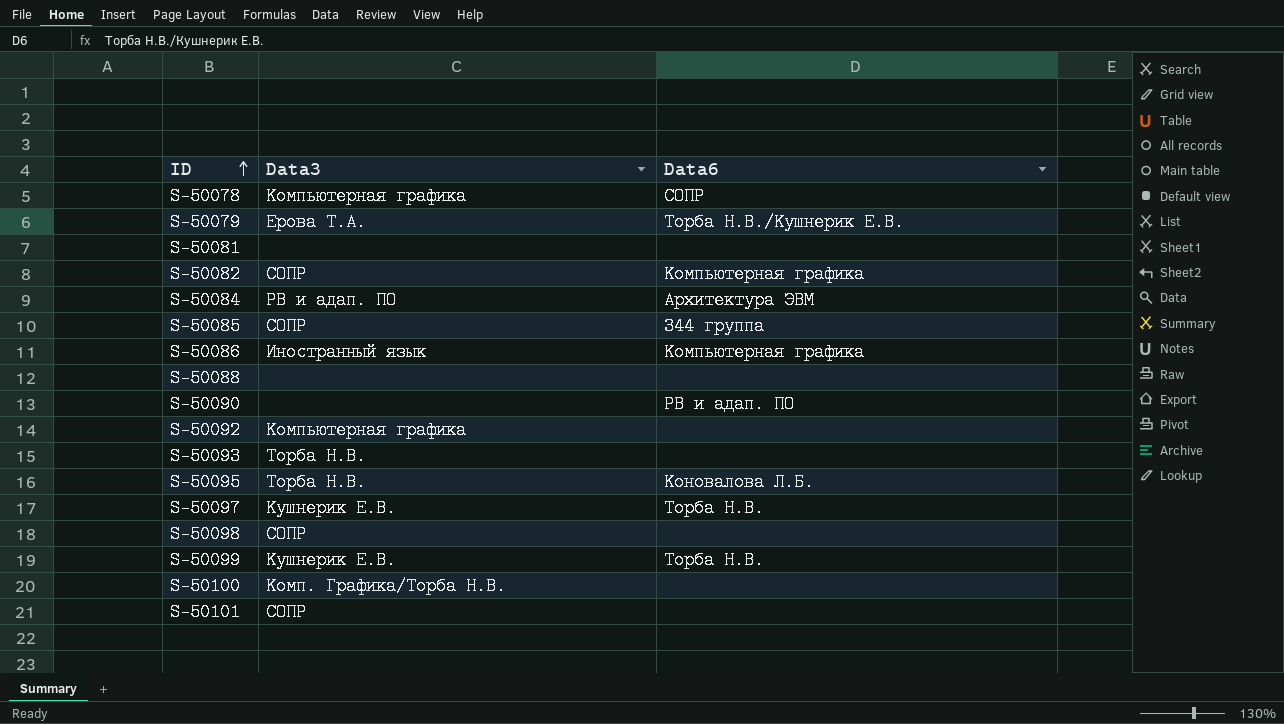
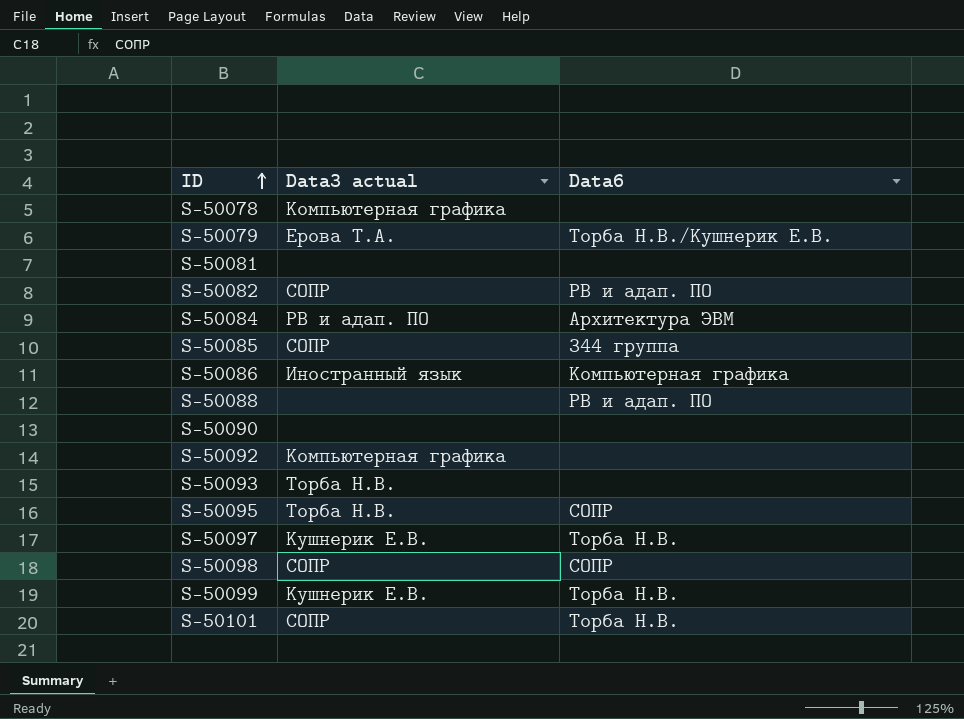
column name: Data3 -> Data3 actual
row S-50100: Комп. Графика/Торба Н.В. | none -> none
S-50078 | Data6: СОПР -> none
S-50082 | Data6: Компьютерная графика -> РВ и адап. ПО
S-50088 | Data6: none -> РВ и адап. ПО
S-50090 | Data6: РВ и адап. ПО -> none
S-50095 | Data6: Коновалова Л.Б. -> СОПР
S-50098 | Data6: none -> СОПР
S-50101 | Data6: none -> Торба Н.В.

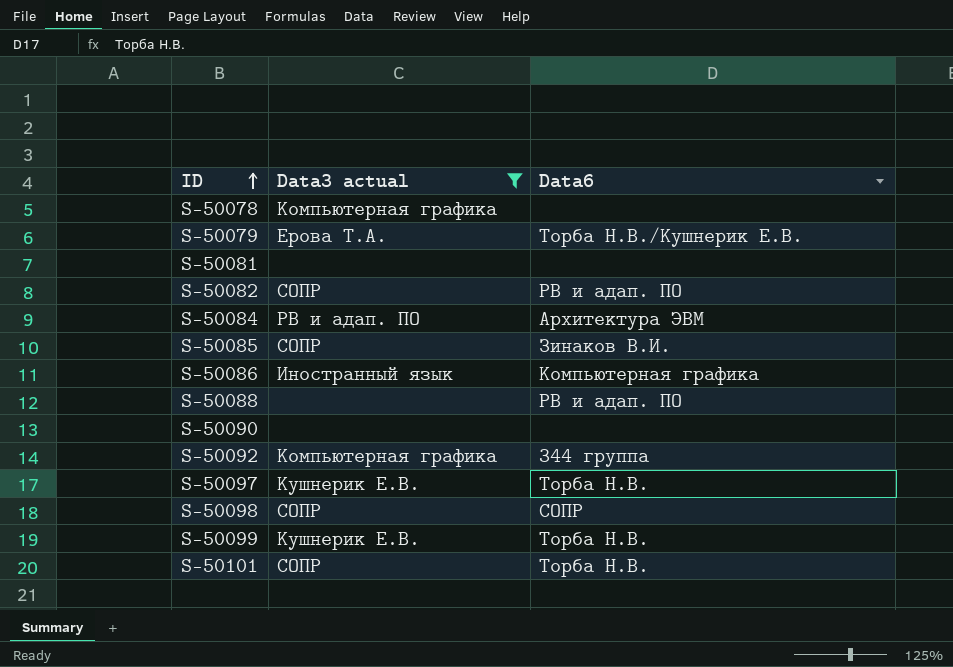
filter: none -> Data3 actual != Торба Н.В.
S-50085 | Data6: 344 группа -> Зинаков В.И.
S-50092 | Data6: none -> 344 группа

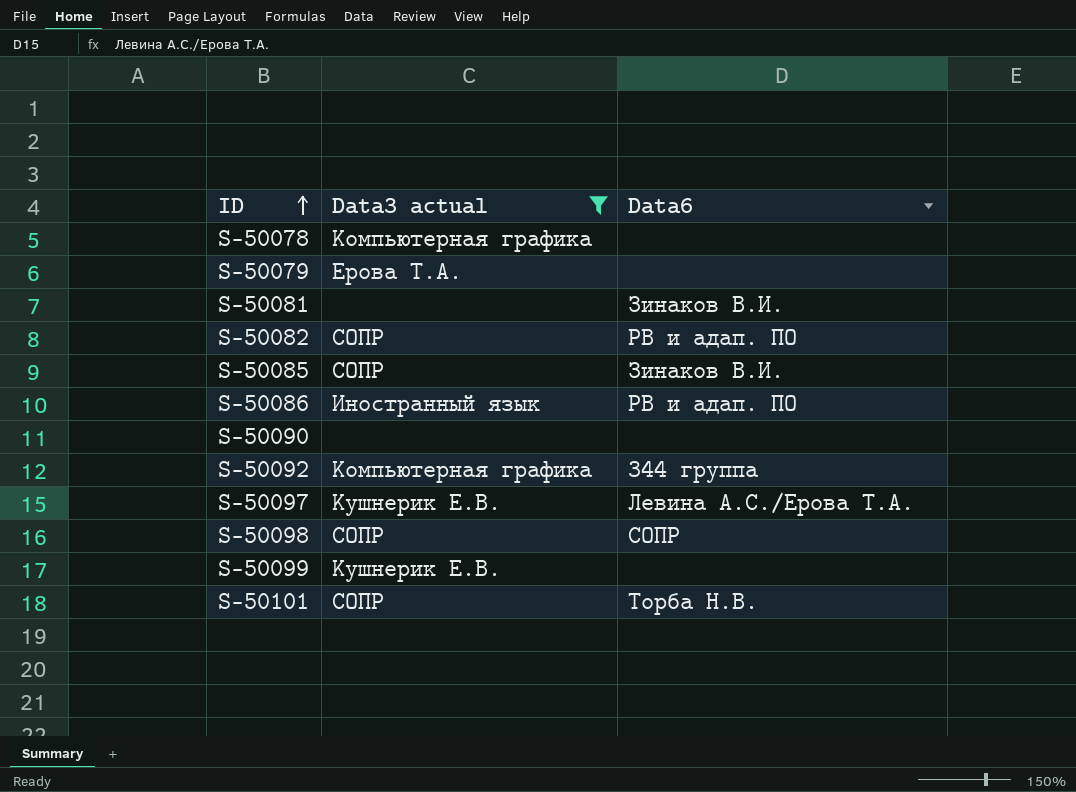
row S-50084: РВ и адап. ПО | Архитектура ЭВМ -> none
row S-50088: none | РВ и адап. ПО -> none
S-50079 | Data6: Торба Н.В./Кушнерик Е.В. -> none
S-50081 | Data6: none -> Зинаков В.И.
S-50086 | Data6: Компьютерная графика -> РВ и адап. ПО
S-50097 | Data6: Торба Н.В. -> Левина А.С./Ерова Т.А.
S-50099 | Data6: Торба Н.В. -> none

